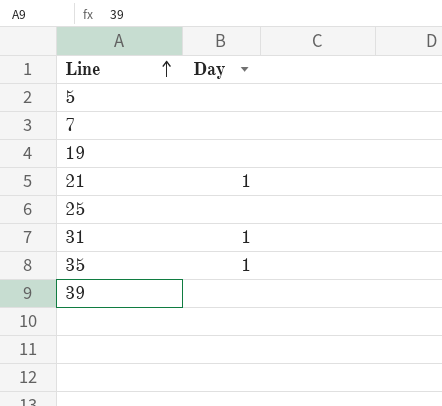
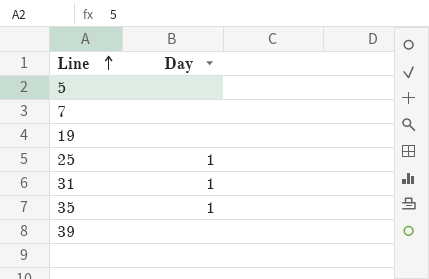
row 21: 1 -> none
25 | Day: none -> 1

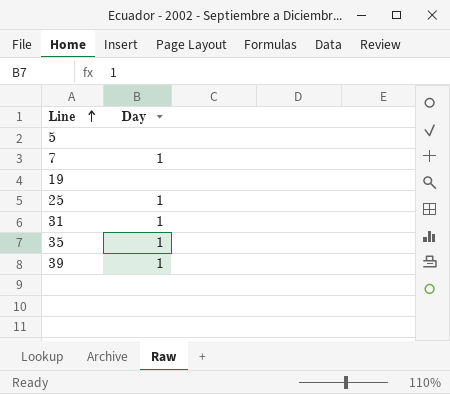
7 | Day: none -> 1
39 | Day: none -> 1

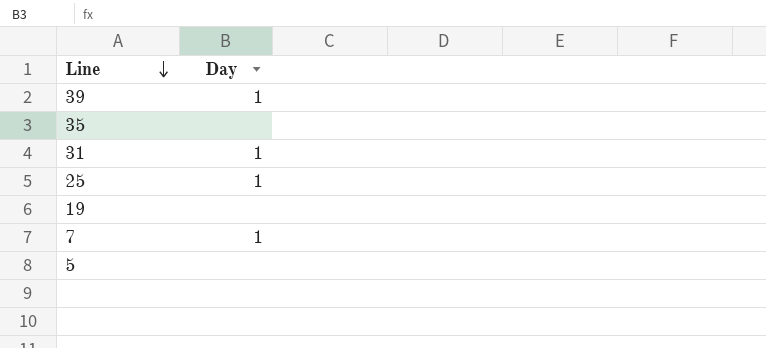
row order: Line ascending -> Line descending
35 | Day: 1 -> none

